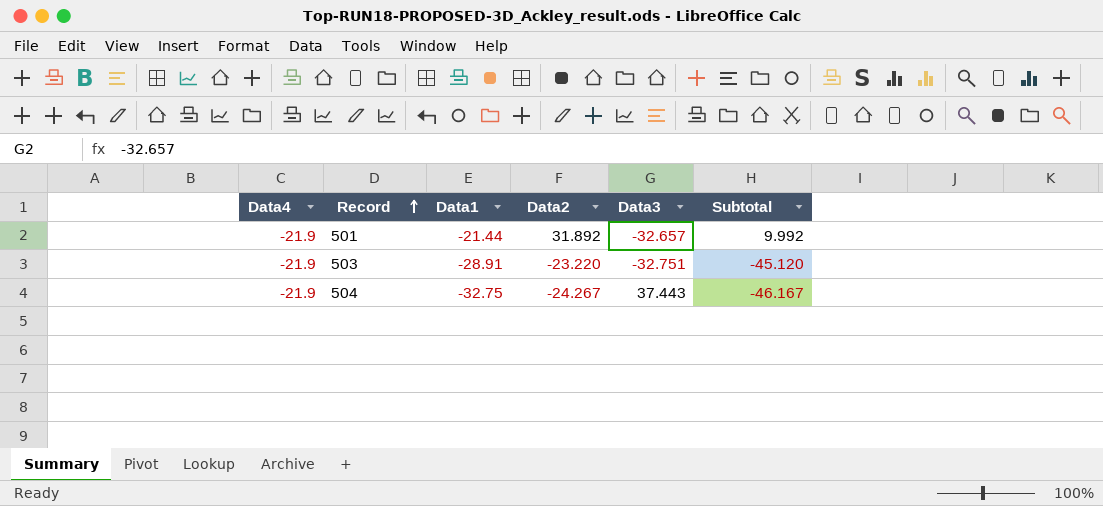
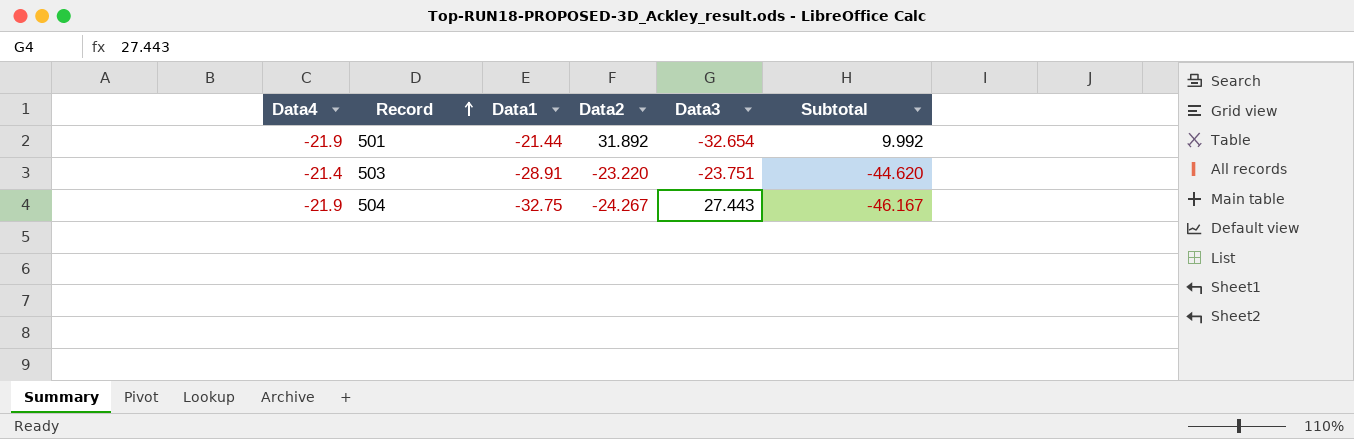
501 | Data3: -32.657 -> -32.654
503 | Data4: -21.9 -> -21.4
503 | Data3: -32.751 -> -23.751
503 | Subtotal: -45.120 -> -44.620
504 | Data3: 37.443 -> 27.443

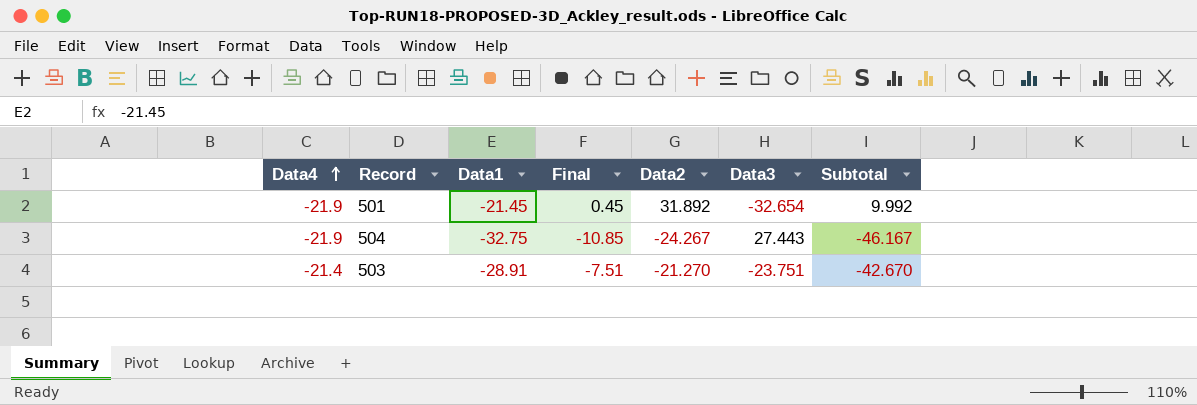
row order: Record ascending -> Data4 ascending
column Final | formula: none -> [Data1] - [Data4]
501 | Data1: -21.44 -> -21.45
503 | Data2: -23.220 -> -21.270
503 | Subtotal: -44.620 -> -42.670

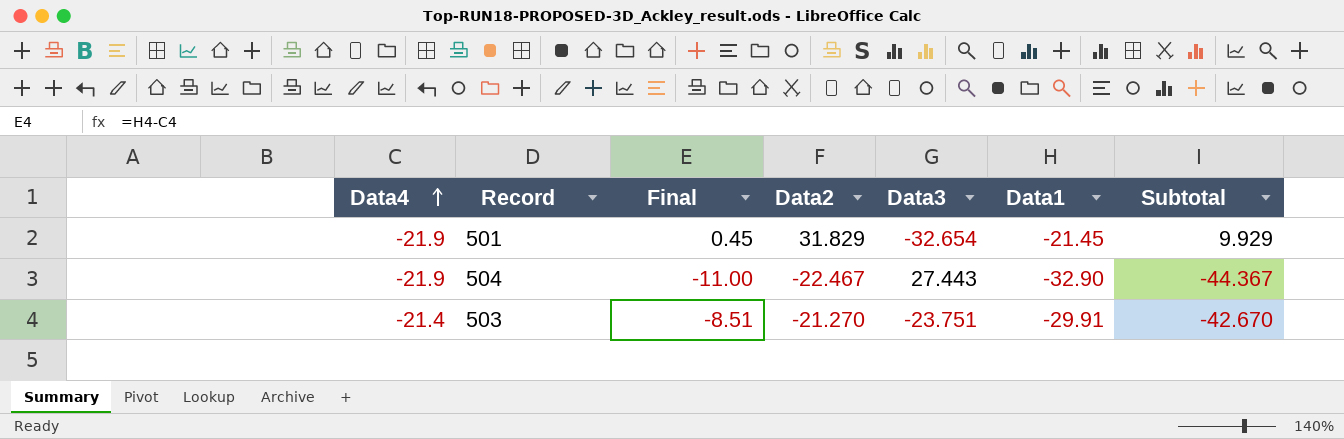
column Data1 | position: 3 -> 6
501 | Data2: 31.892 -> 31.829
501 | Subtotal: 9.992 -> 9.929
504 | Final: -10.85 -> -11.00
504 | Data2: -24.267 -> -22.467
504 | Data1: -32.75 -> -32.90
504 | Subtotal: -46.167 -> -44.367
503 | Final: -7.51 -> -8.51
503 | Data1: -28.91 -> -29.91

